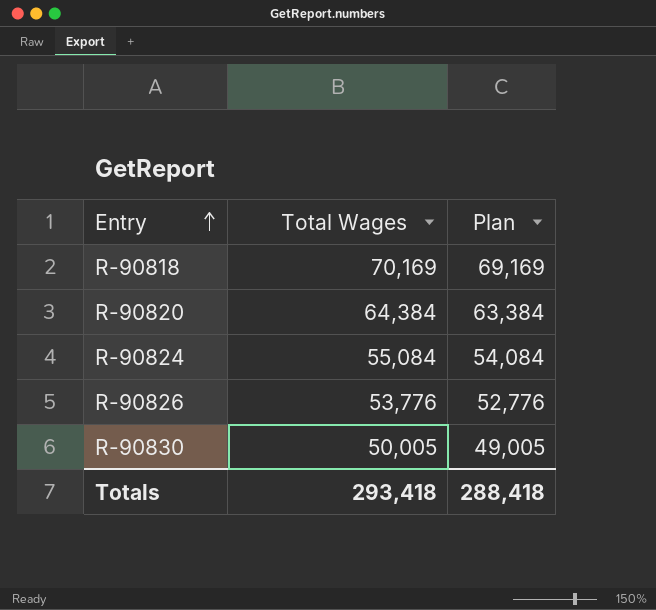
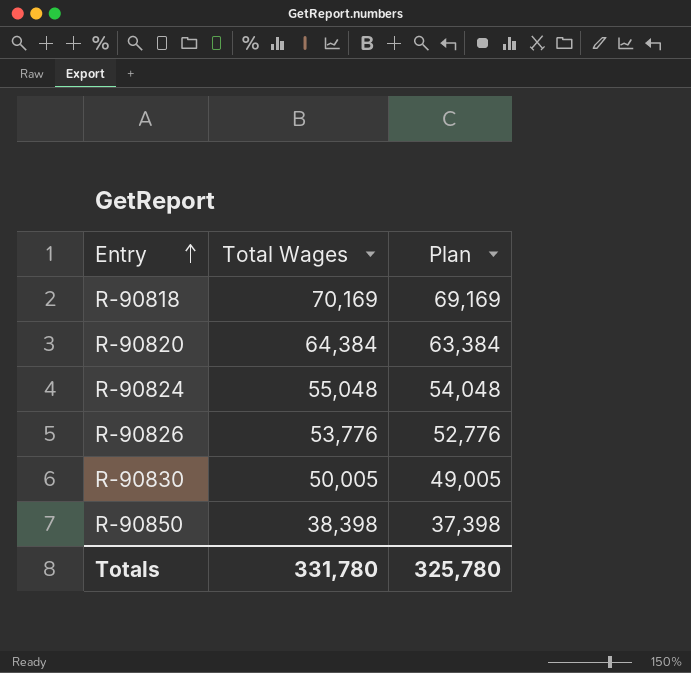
R-90824 | Total Wages: 55,084 -> 55,048
R-90824 | Plan: 54,084 -> 54,048
row R-90850: none -> 38,398 | 37,398
Totals | Total Wages: 293,418 -> 331,780
Totals | Plan: 288,418 -> 325,780

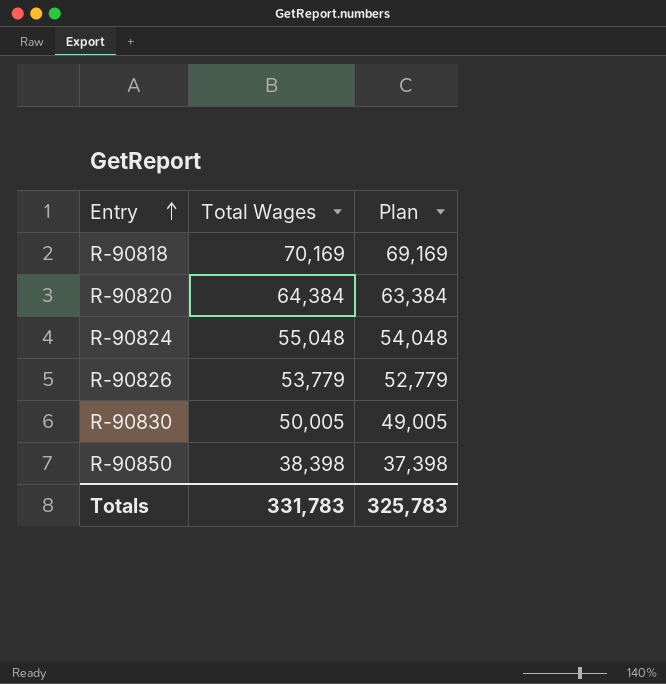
R-90826 | Total Wages: 53,776 -> 53,779
R-90826 | Plan: 52,776 -> 52,779
Totals | Total Wages: 331,780 -> 331,783
Totals | Plan: 325,780 -> 325,783

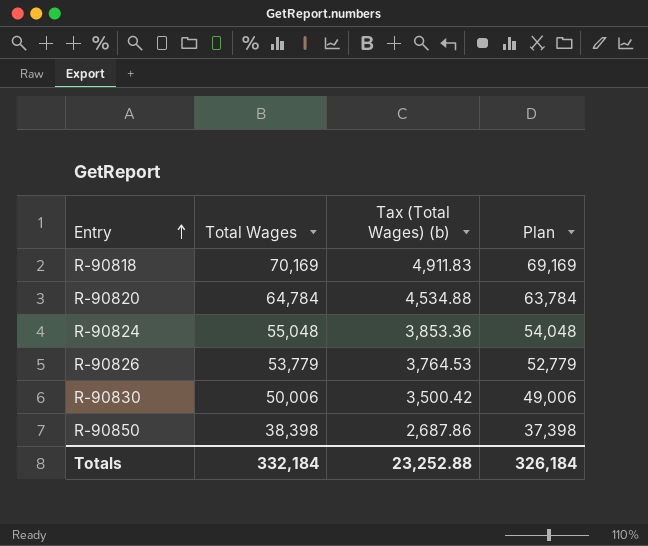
column Tax (Total Wages) (b) | formula: none -> [Total Wages] * 0.07
R-90820 | Total Wages: 64,384 -> 64,784
R-90820 | Plan: 63,384 -> 63,784
R-90830 | Total Wages: 50,005 -> 50,006
R-90830 | Plan: 49,005 -> 49,006
Totals | Total Wages: 331,783 -> 332,184
Totals | Plan: 325,783 -> 326,184

